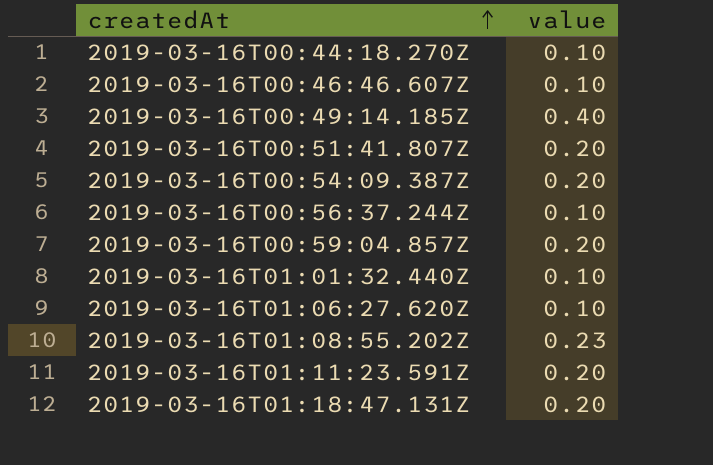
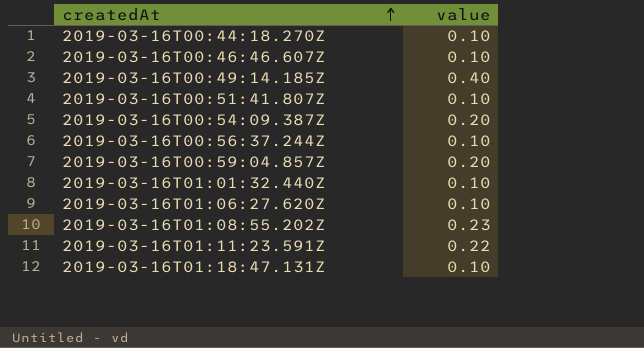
2019-03-16T00:51:41.807Z | value: 0.20 -> 0.10
2019-03-16T01:11:23.591Z | value: 0.20 -> 0.22
2019-03-16T01:18:47.131Z | value: 0.20 -> 0.10

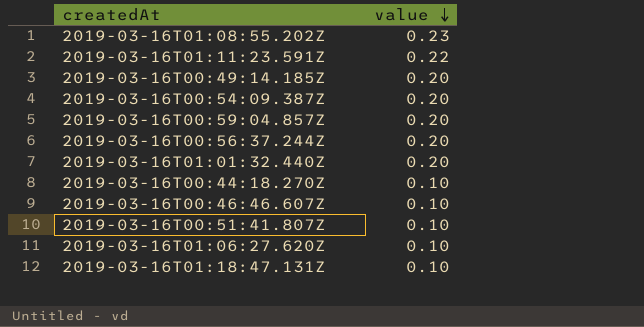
row order: createdAt ascending -> value descending
2019-03-16T00:49:14.185Z | value: 0.40 -> 0.20
2019-03-16T00:56:37.244Z | value: 0.10 -> 0.20
2019-03-16T01:01:32.440Z | value: 0.10 -> 0.20

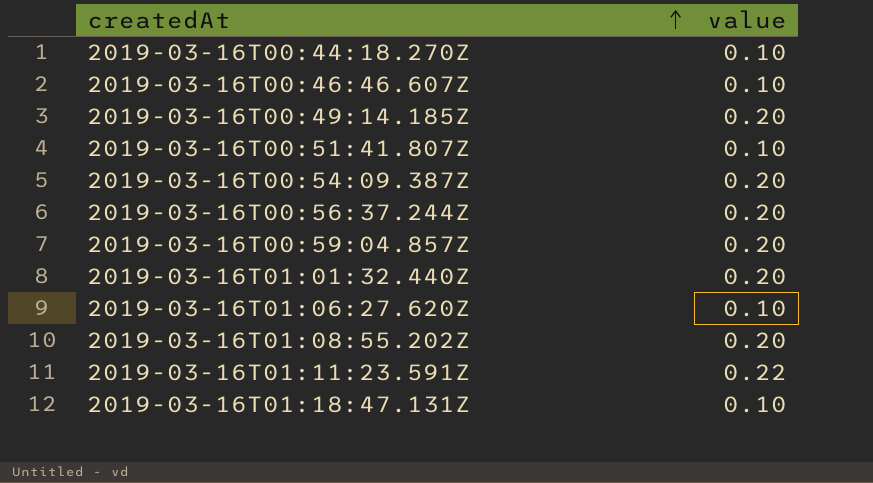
row order: value descending -> createdAt ascending
2019-03-16T01:08:55.202Z | value: 0.23 -> 0.20

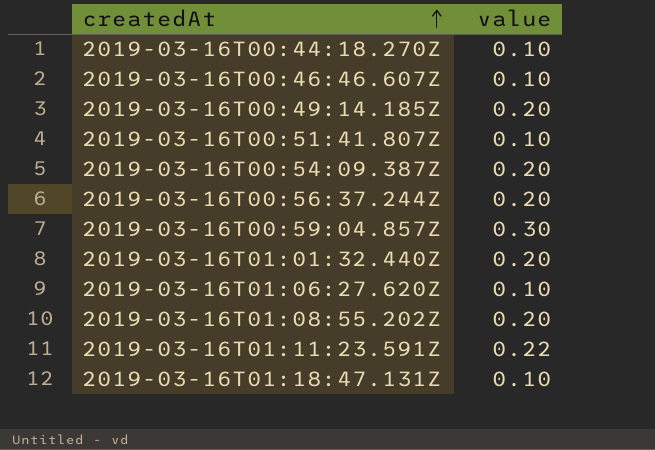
2019-03-16T00:59:04.857Z | value: 0.20 -> 0.30

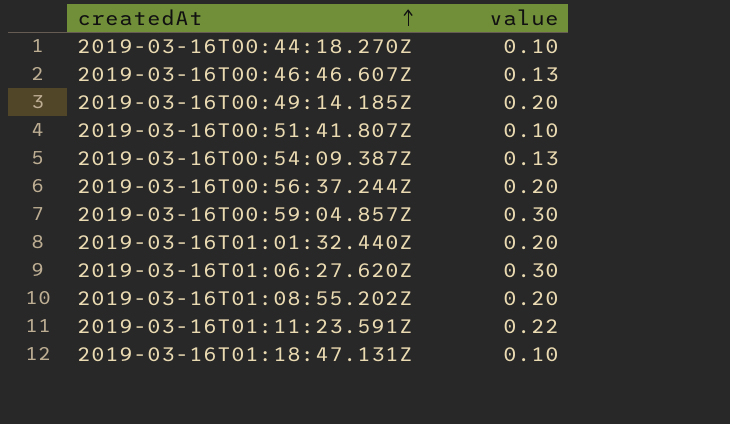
2019-03-16T00:46:46.607Z | value: 0.10 -> 0.13
2019-03-16T00:54:09.387Z | value: 0.20 -> 0.13
2019-03-16T01:06:27.620Z | value: 0.10 -> 0.30

